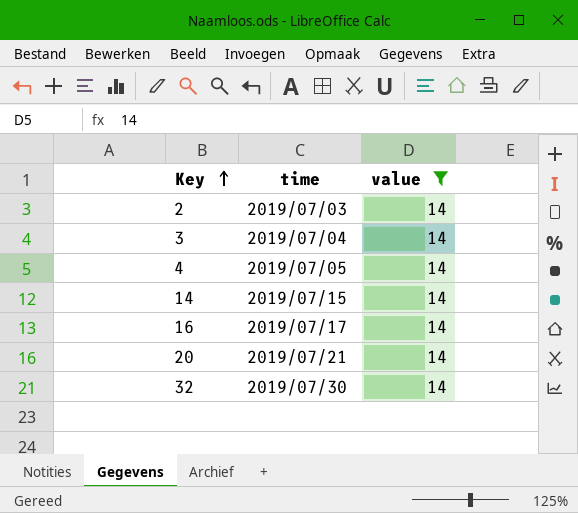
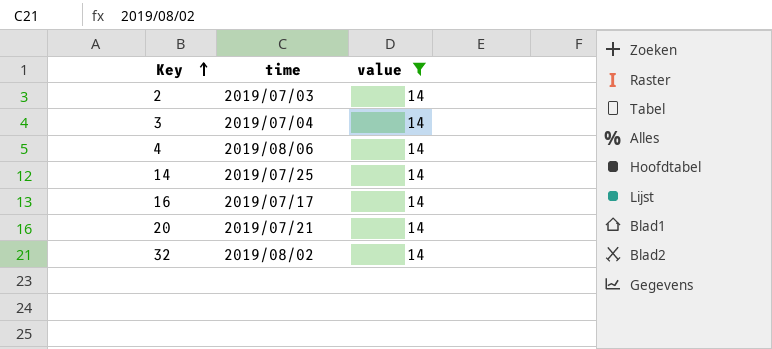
4 | time: 2019/07/05 -> 2019/08/06
14 | time: 2019/07/15 -> 2019/07/25
32 | time: 2019/07/30 -> 2019/08/02

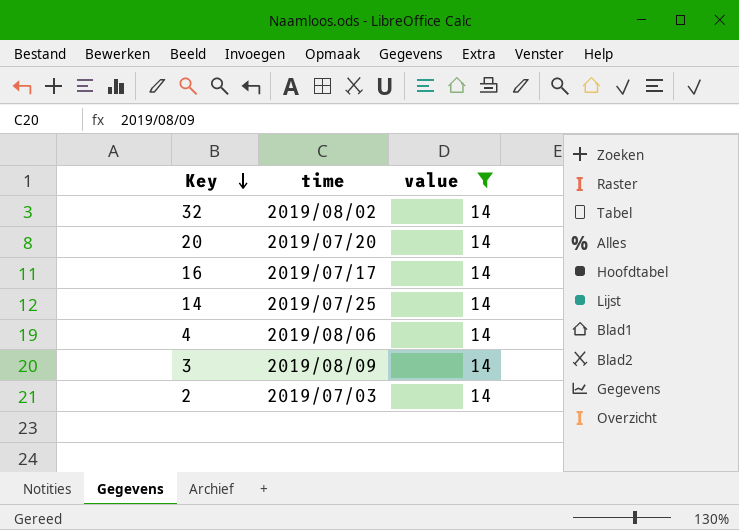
row order: Key ascending -> Key descending
20 | time: 2019/07/21 -> 2019/07/20
3 | time: 2019/07/04 -> 2019/08/09

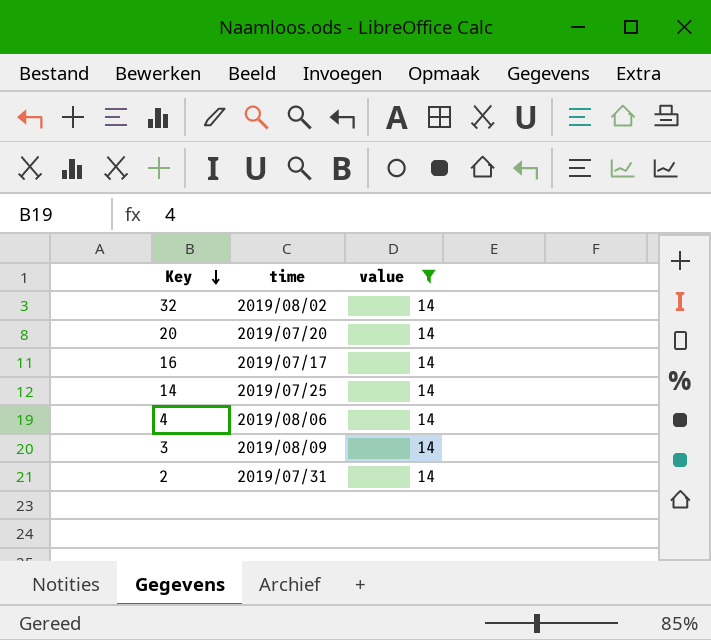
2 | time: 2019/07/03 -> 2019/07/31

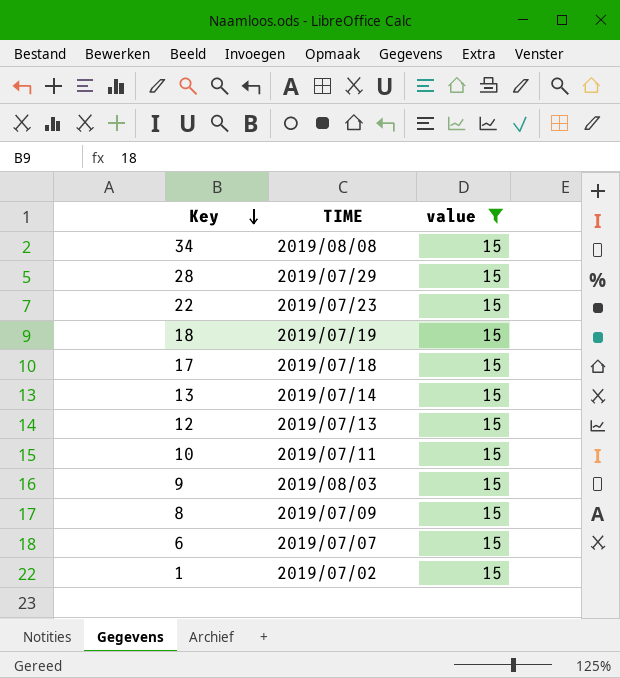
filter: value = 14 -> value = 15
column name: time -> TIME

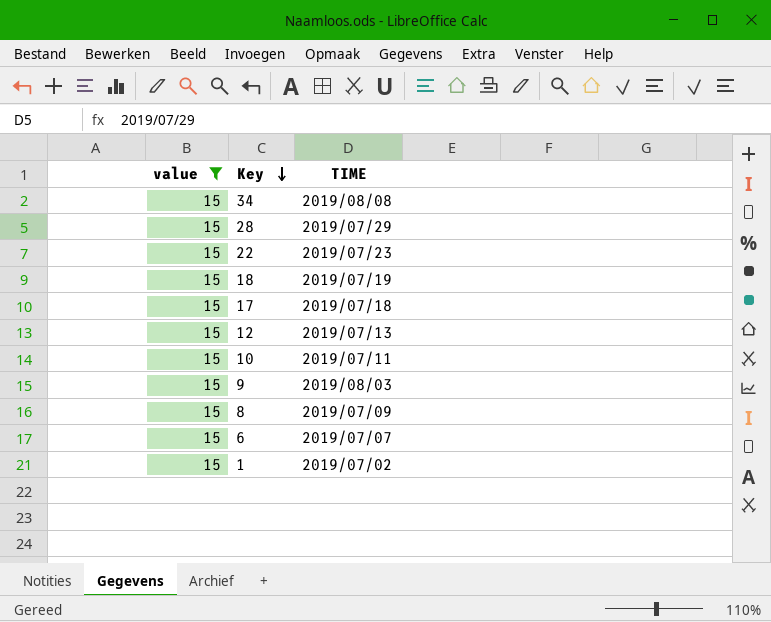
column value | position: 3 -> 1
row 13: 2019/07/14 | 15 -> none

